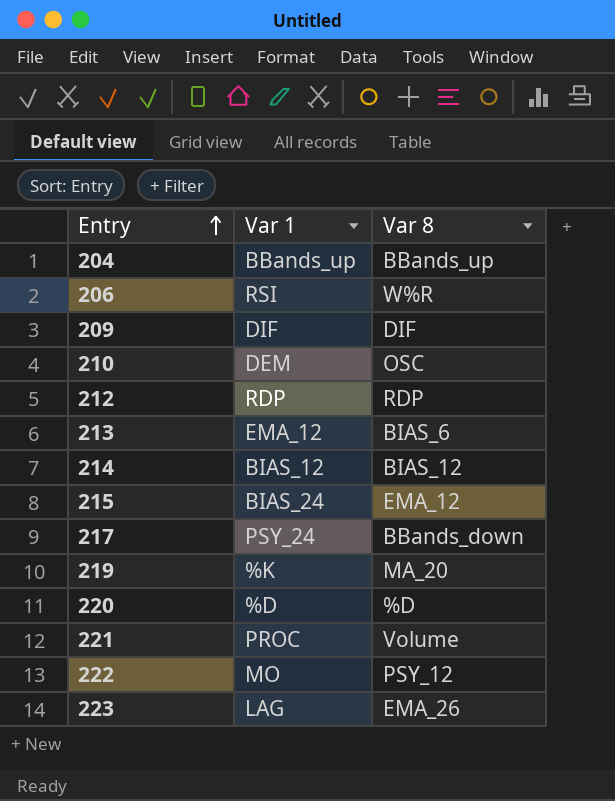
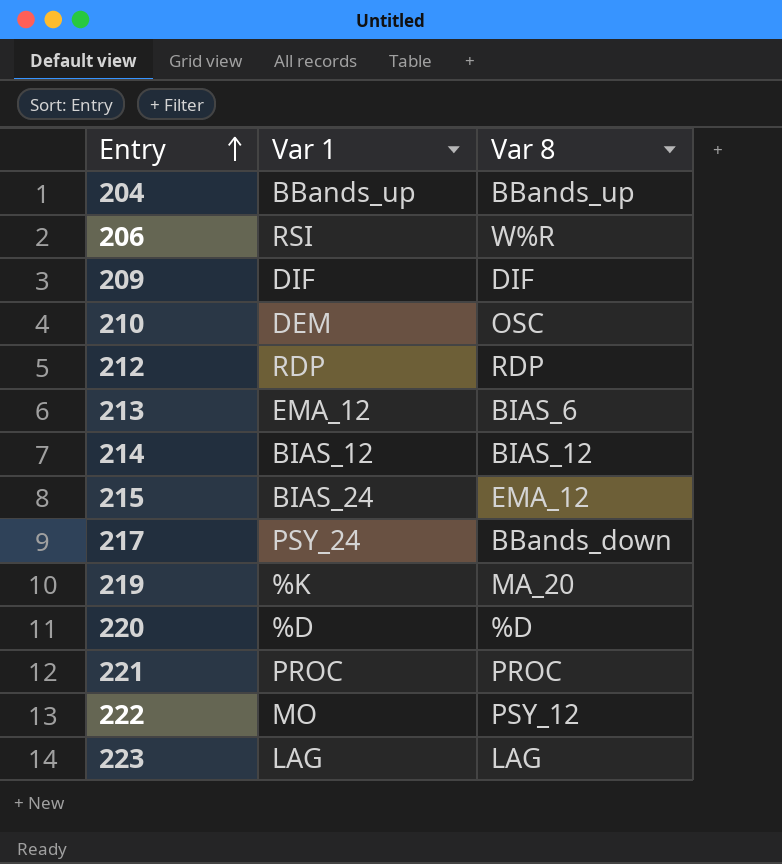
221 | Var 8: Volume -> PROC
223 | Var 8: EMA_26 -> LAG

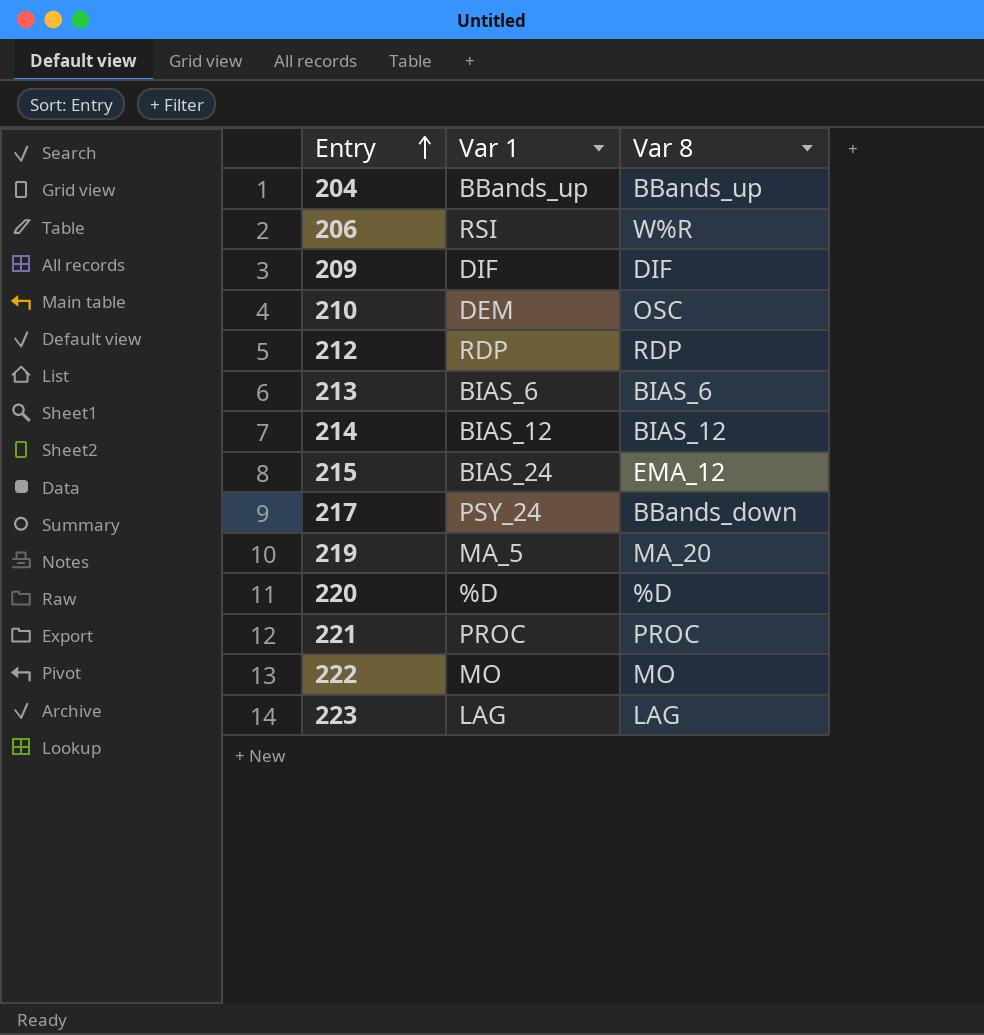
213 | Var 1: EMA_12 -> BIAS_6
219 | Var 1: %K -> MA_5
222 | Var 8: PSY_12 -> MO

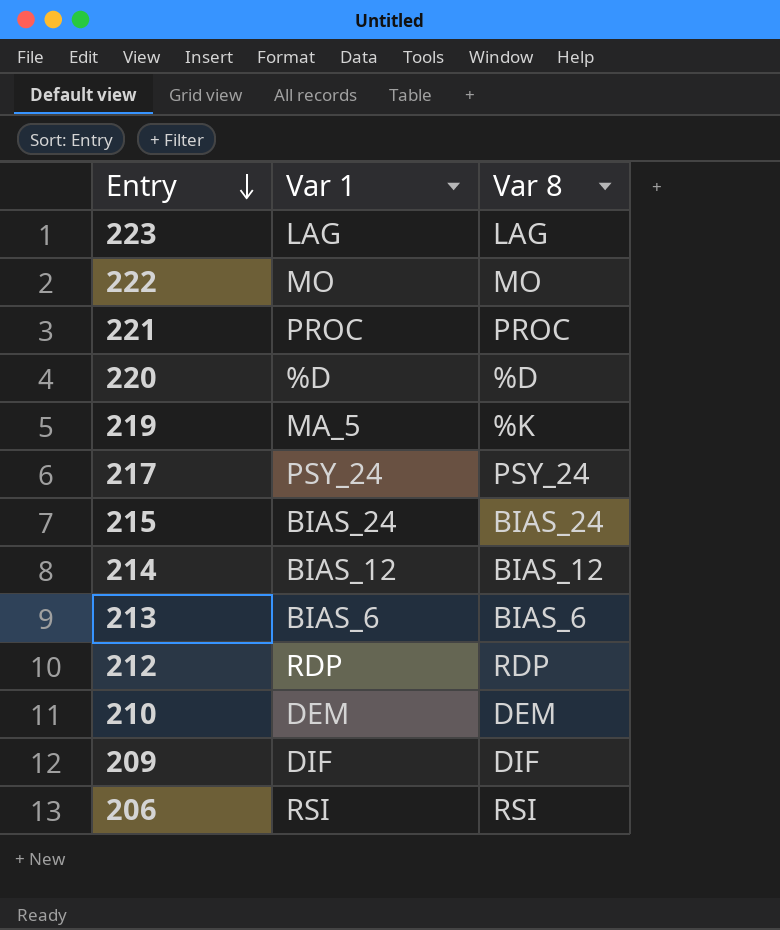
row order: Entry ascending -> Entry descending
row 204: BBands_up | BBands_up -> none
219 | Var 8: MA_20 -> %K
217 | Var 8: BBands_down -> PSY_24
215 | Var 8: EMA_12 -> BIAS_24
210 | Var 8: OSC -> DEM
206 | Var 8: W%R -> RSI

